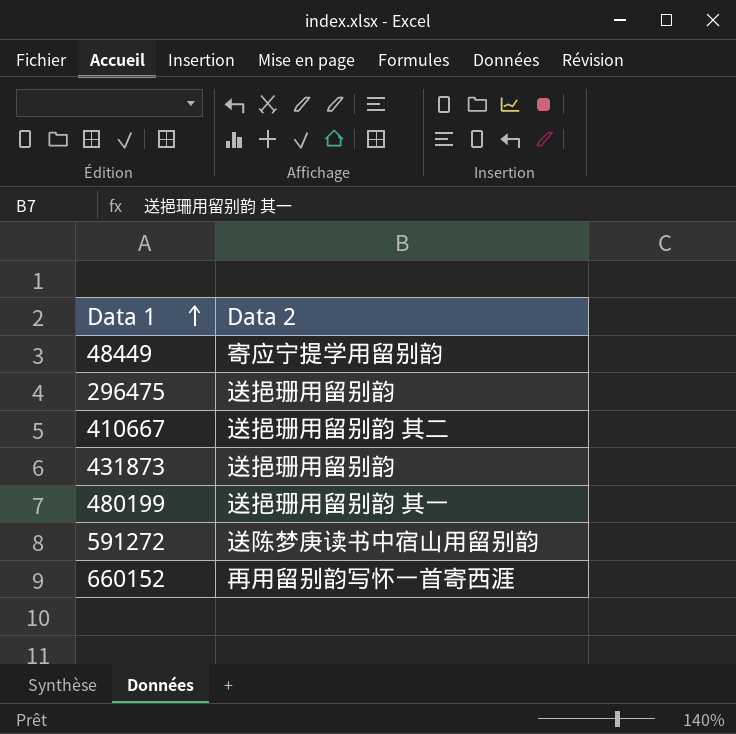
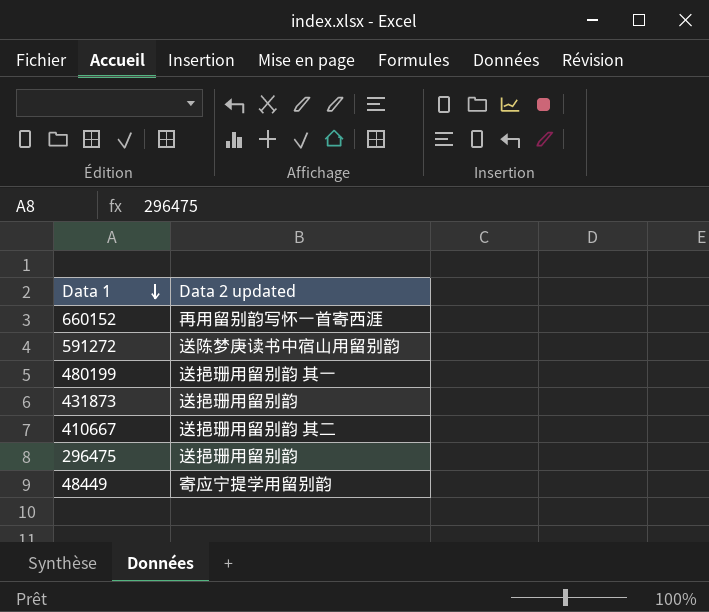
row order: Data 1 ascending -> Data 1 descending
column name: Data 2 -> Data 2 updated

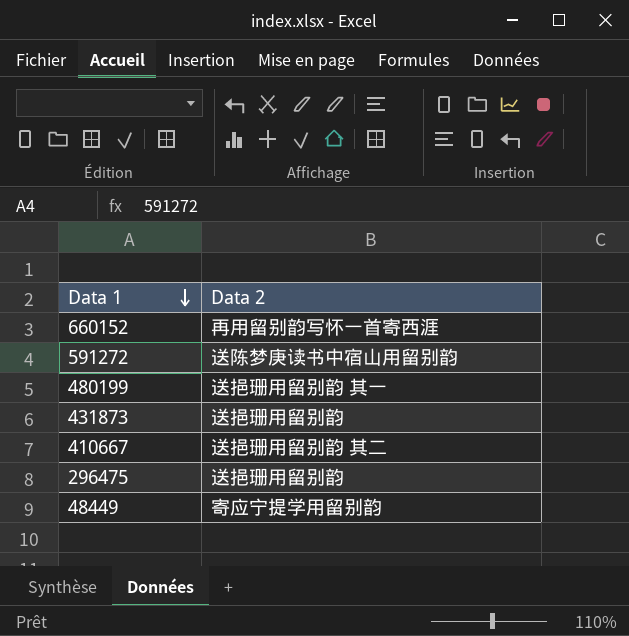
column name: Data 2 updated -> Data 2

